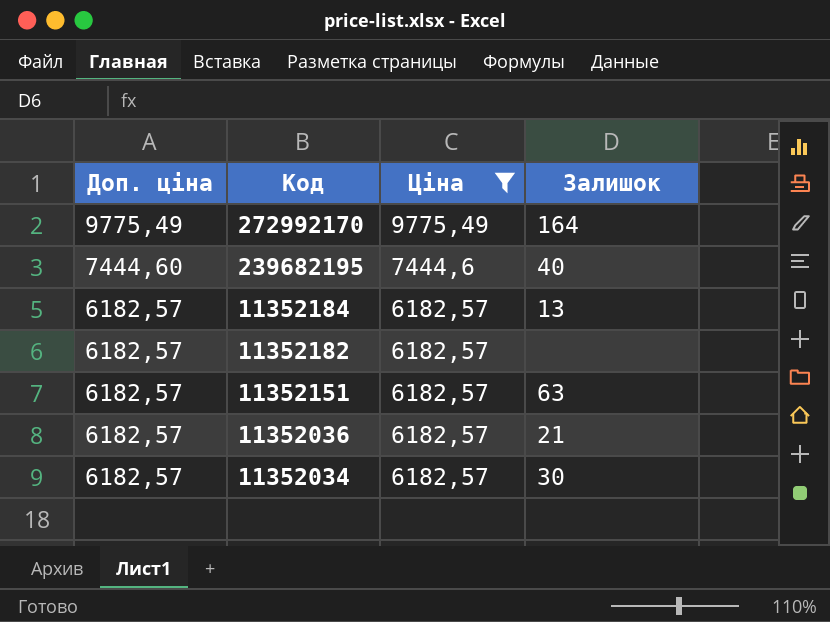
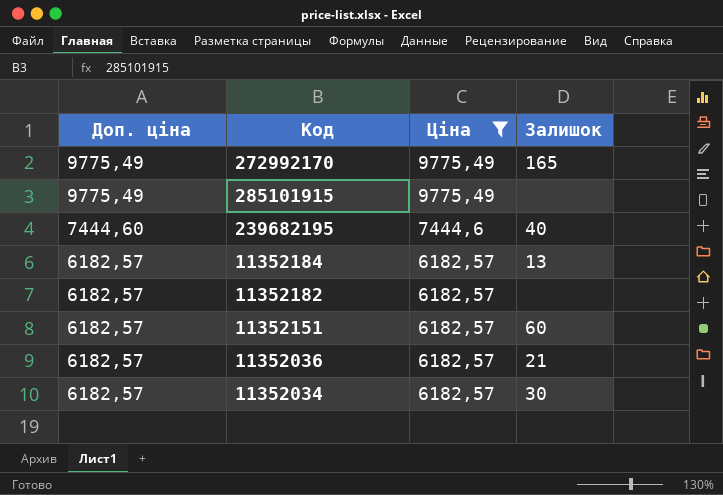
272992170 | Залишок: 164 -> 165
row 285101915: none -> 9775,49 | 9775,49 | none
11352151 | Залишок: 63 -> 60

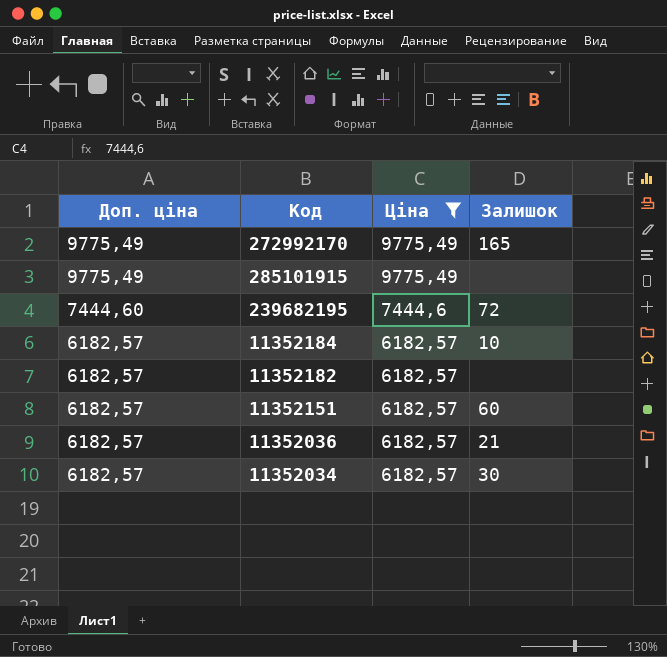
239682195 | Залишок: 40 -> 72
11352184 | Залишок: 13 -> 10

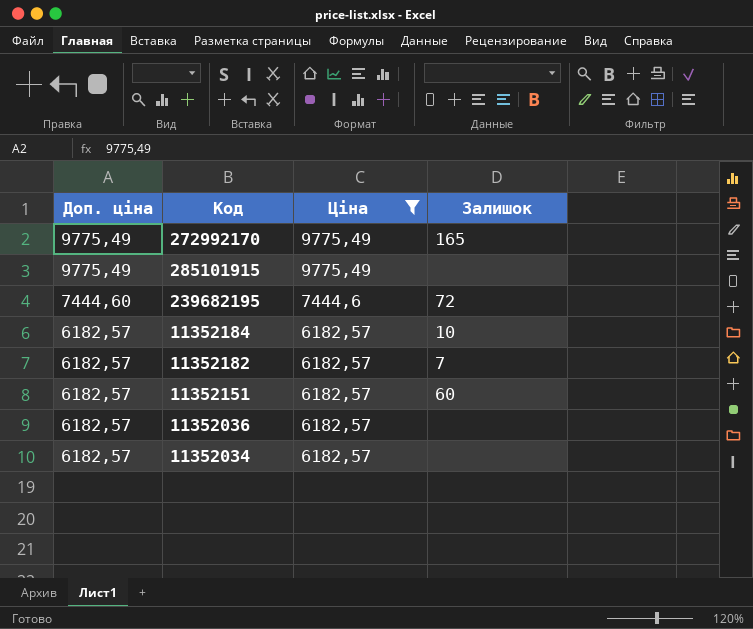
11352182 | Залишок: none -> 7
11352036 | Залишок: 21 -> none
11352034 | Залишок: 30 -> none

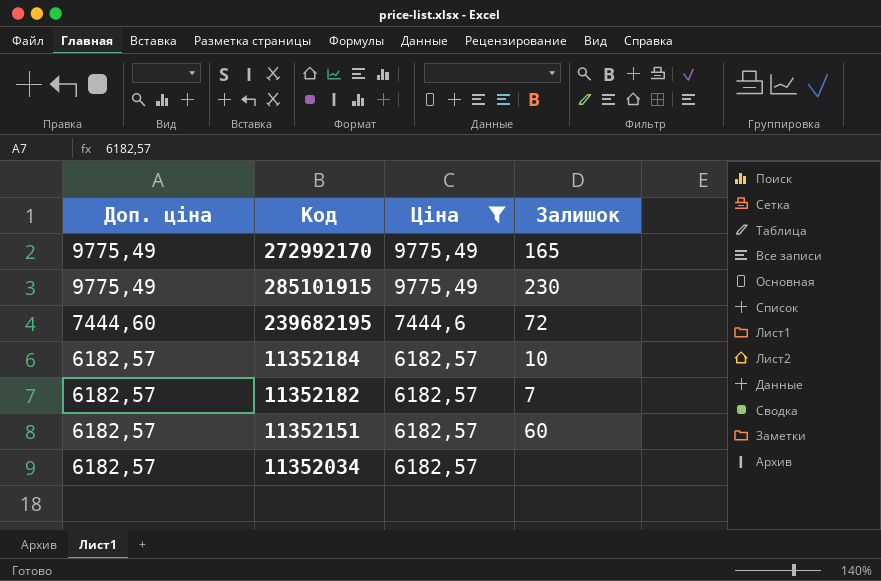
row 11352036: 6182,57 | 6182,57 | none -> none
285101915 | Залишок: none -> 230

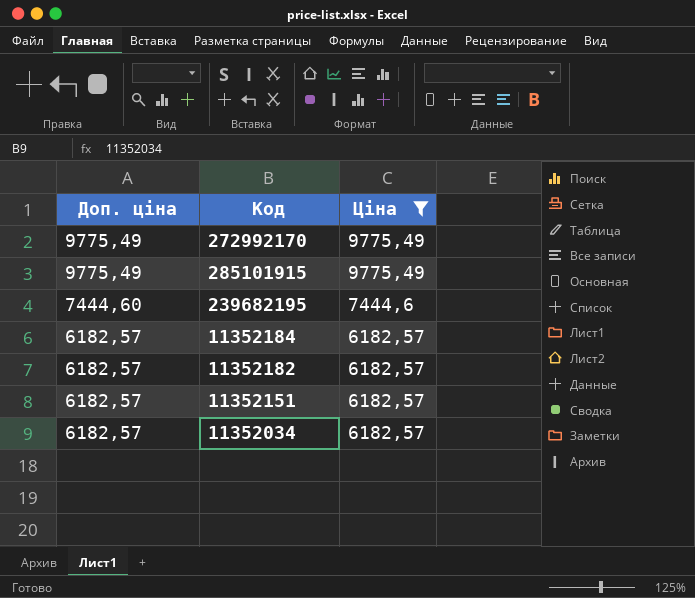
column Залишок | position: 4 -> none

